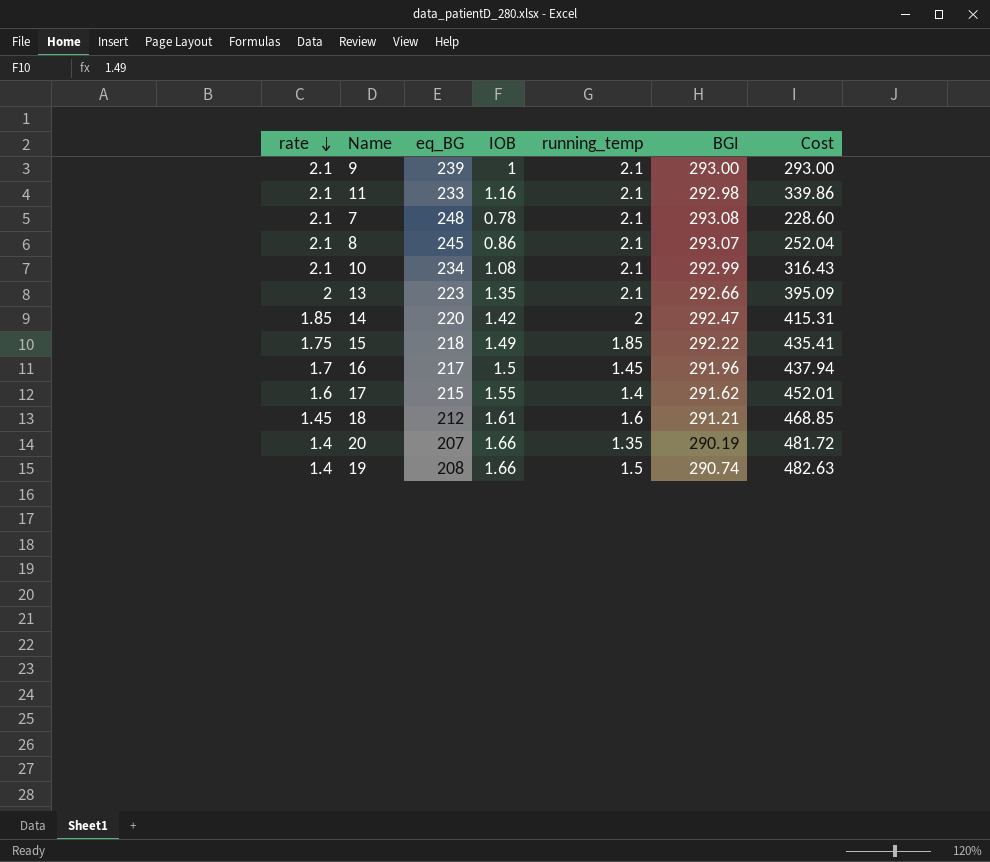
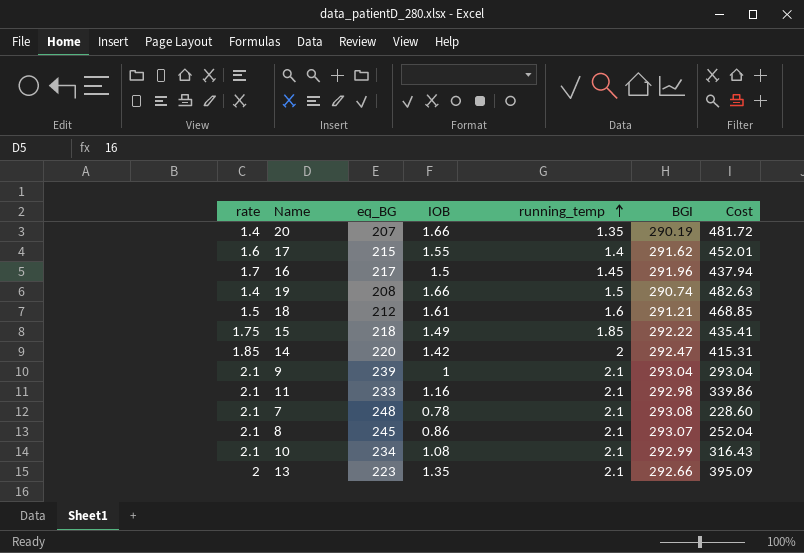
row order: rate descending -> running_temp ascending
18 | rate: 1.45 -> 1.5
9 | BGI: 293.00 -> 293.04
9 | Cost: 293.00 -> 293.04

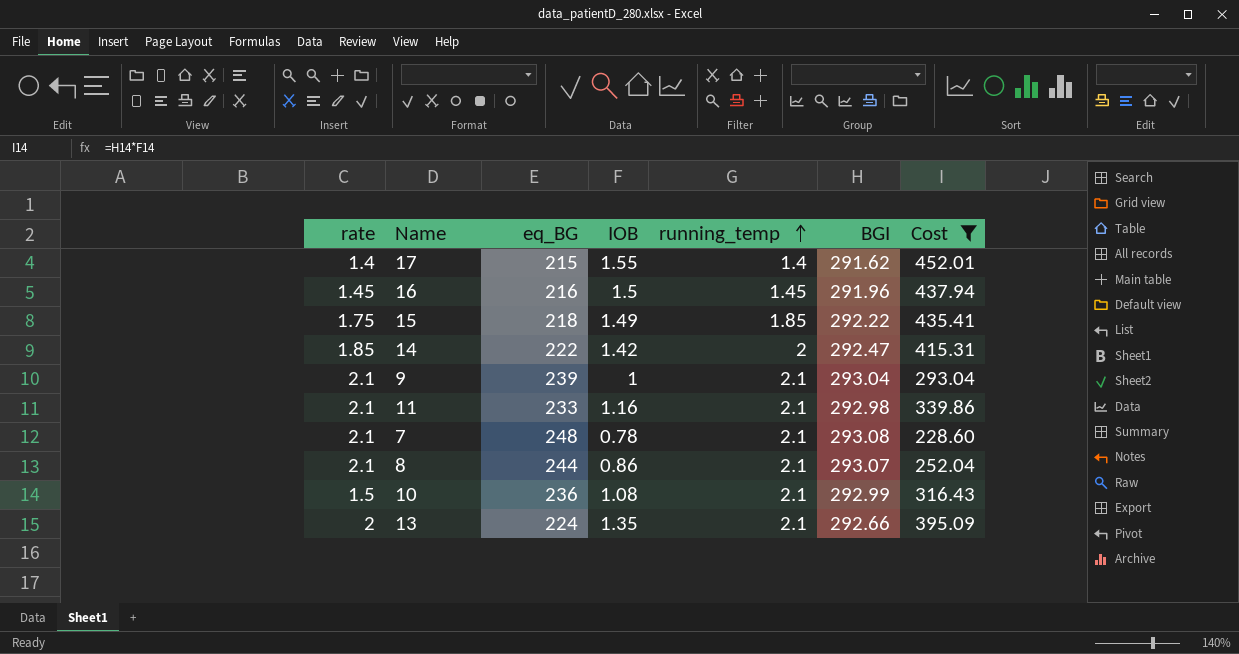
filter: none -> Cost <= 452.01
17 | rate: 1.6 -> 1.4
16 | rate: 1.7 -> 1.45
16 | eq_BG: 217 -> 216
14 | eq_BG: 220 -> 222
8 | eq_BG: 245 -> 244
10 | rate: 2.1 -> 1.5
10 | eq_BG: 234 -> 236
13 | eq_BG: 223 -> 224

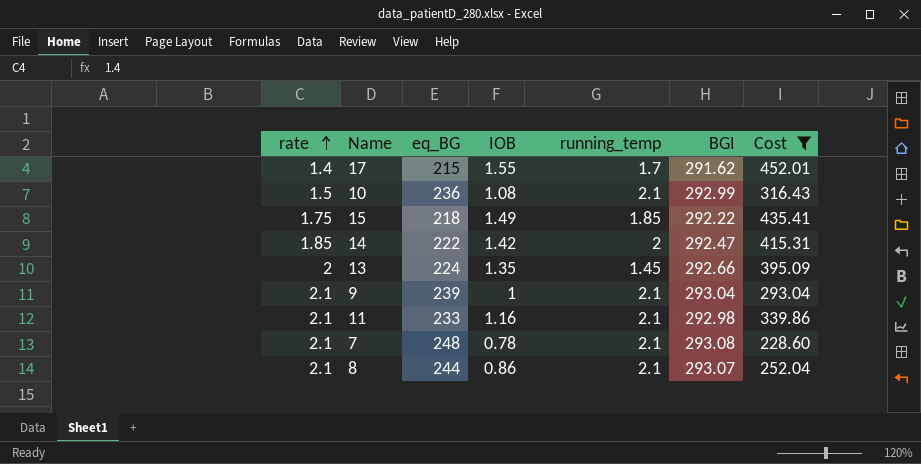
row order: running_temp ascending -> rate ascending
row 16: 1.45 | 216 | 1.5 | 1.45 | 291.96 | 437.94 -> none
17 | running_temp: 1.4 -> 1.7
13 | running_temp: 2.1 -> 1.45

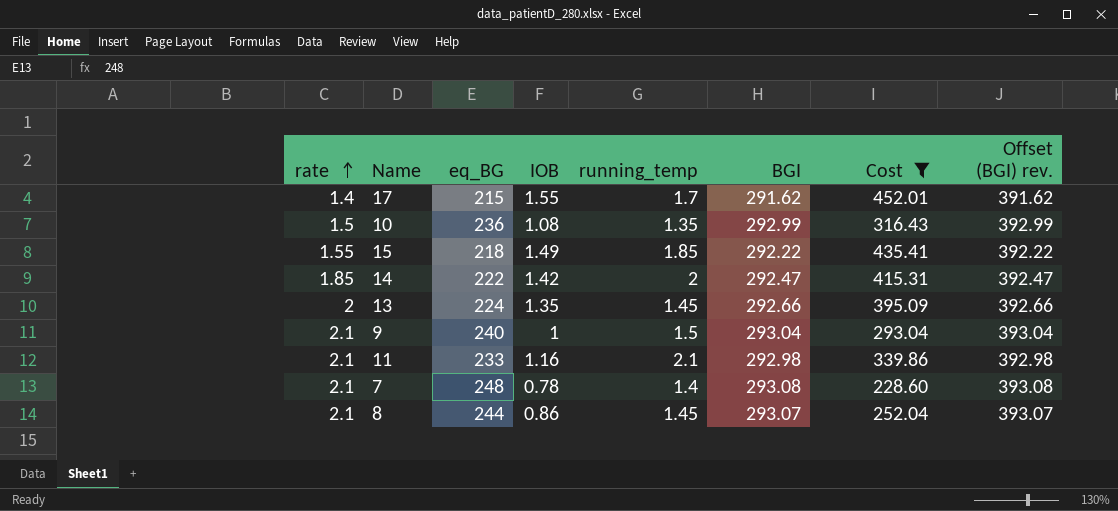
column Offset (BGI) rev. | formula: none -> [BGI] + 100
10 | running_temp: 2.1 -> 1.35
15 | rate: 1.75 -> 1.55
9 | eq_BG: 239 -> 240
9 | running_temp: 2.1 -> 1.5
7 | running_temp: 2.1 -> 1.4
8 | running_temp: 2.1 -> 1.45

